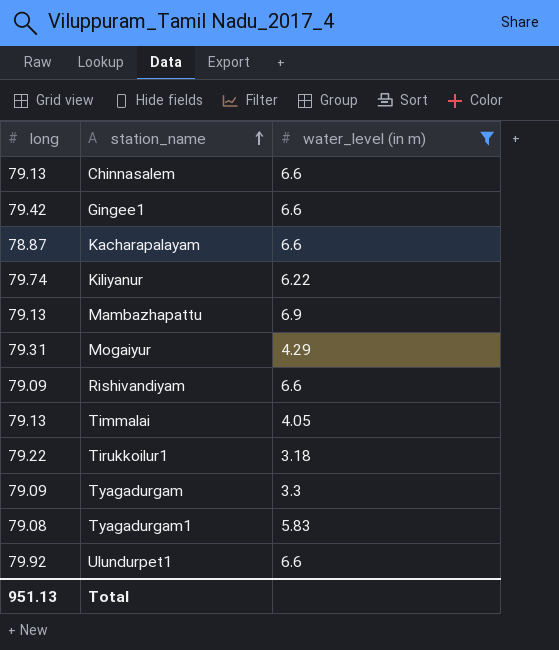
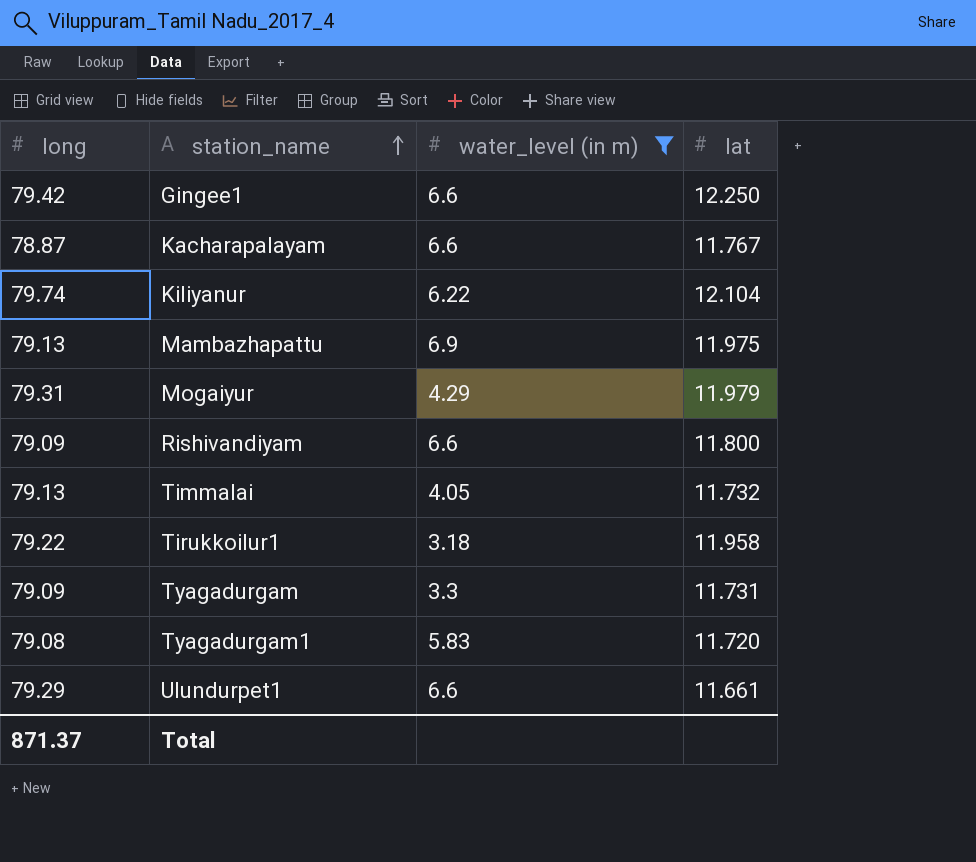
column lat | position: none -> 4
row Chinnasalem: 79.13 | 6.6 -> none
Ulundurpet1 | long: 79.92 -> 79.29
Total | long: 951.13 -> 871.37

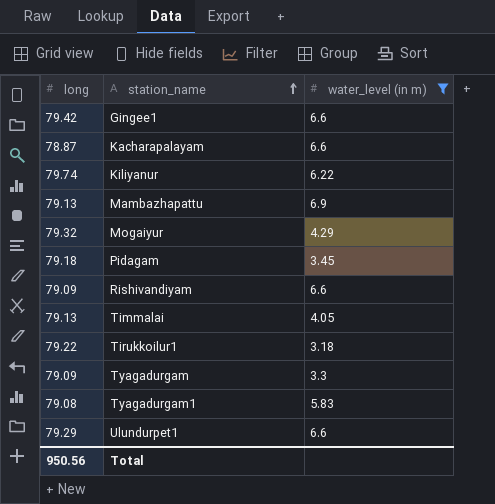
column lat | position: 4 -> none
Mogaiyur | long: 79.31 -> 79.32
row Pidagam: none -> 79.18 | 3.45
Total | long: 871.37 -> 950.56

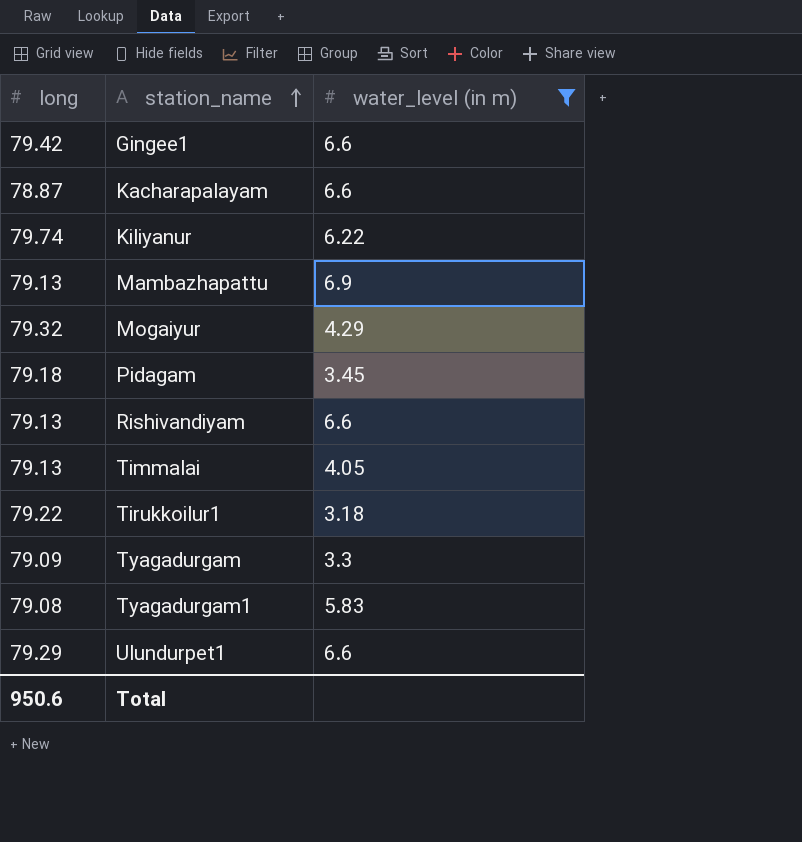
Rishivandiyam | long: 79.09 -> 79.13
Total | long: 950.56 -> 950.6

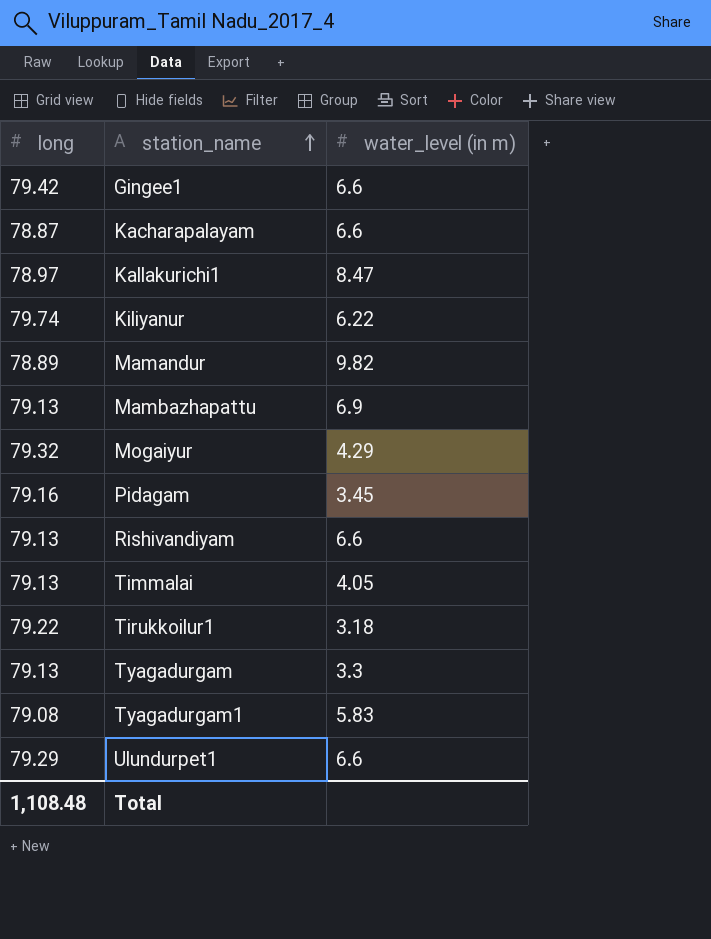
filter: water_level (in m) <= 6.9 -> none
Pidagam | long: 79.18 -> 79.16
Tyagadurgam | long: 79.09 -> 79.13
Total | long: 950.6 -> 1,108.48

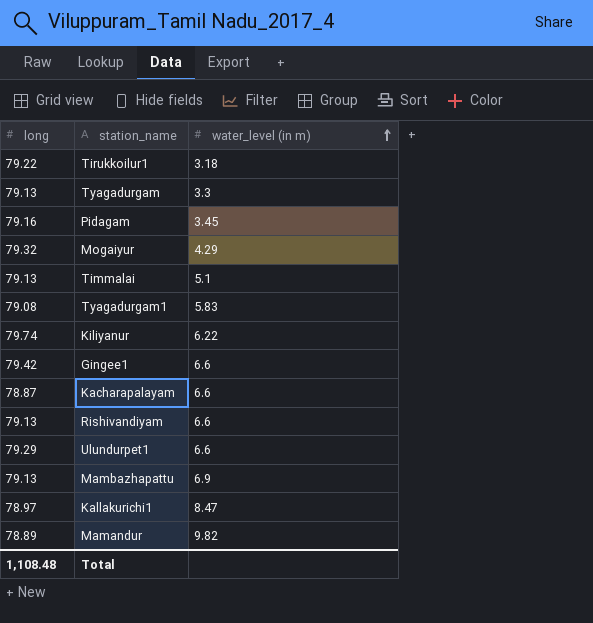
row order: station_name ascending -> water_level (in m) ascending
Timmalai | water_level (in m): 4.05 -> 5.1

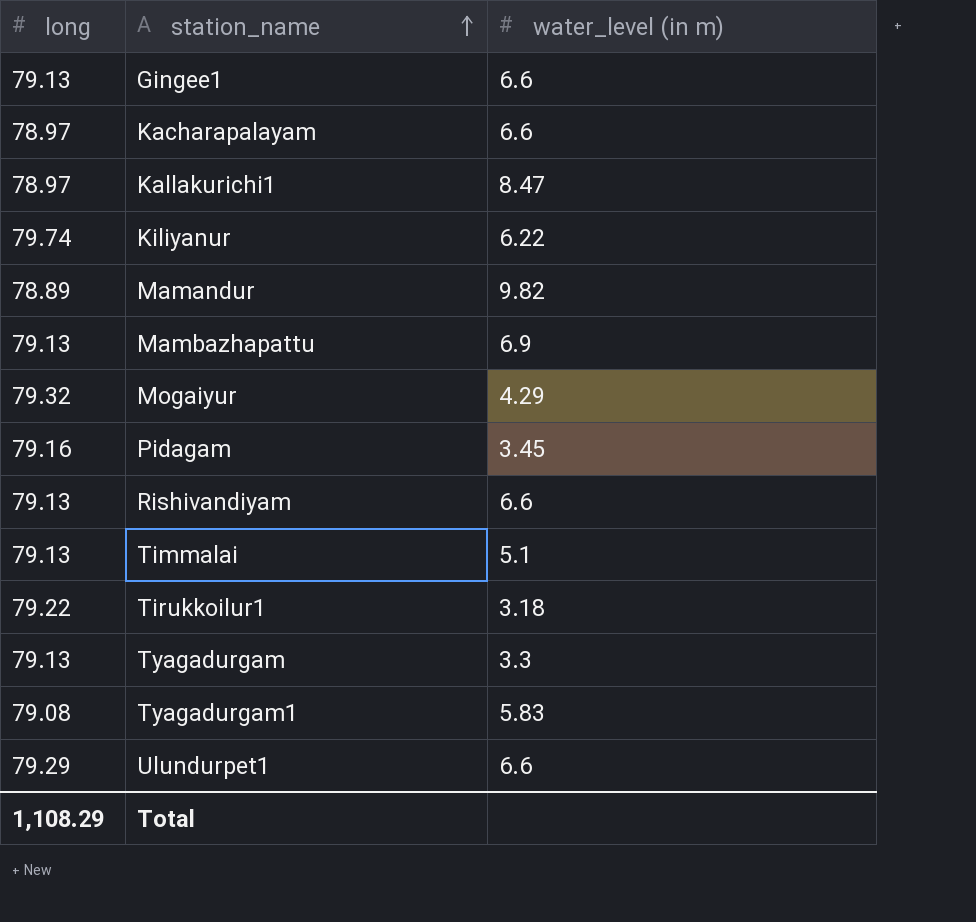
row order: water_level (in m) ascending -> station_name ascending
Gingee1 | long: 79.42 -> 79.13
Kacharapalayam | long: 78.87 -> 78.97
Total | long: 1,108.48 -> 1,108.29

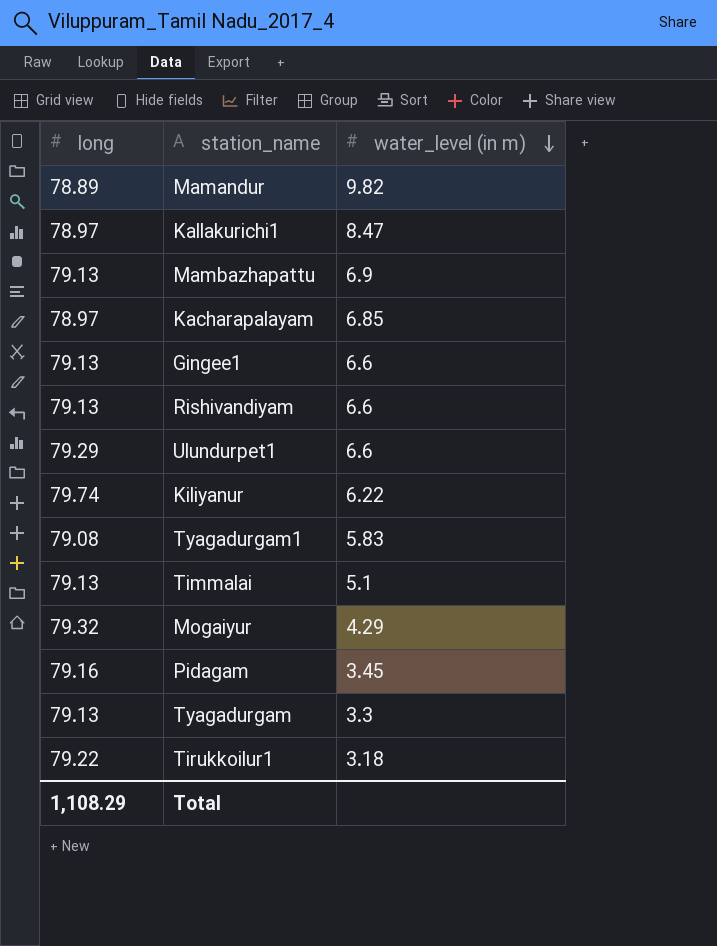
row order: station_name ascending -> water_level (in m) descending
Kacharapalayam | water_level (in m): 6.6 -> 6.85

